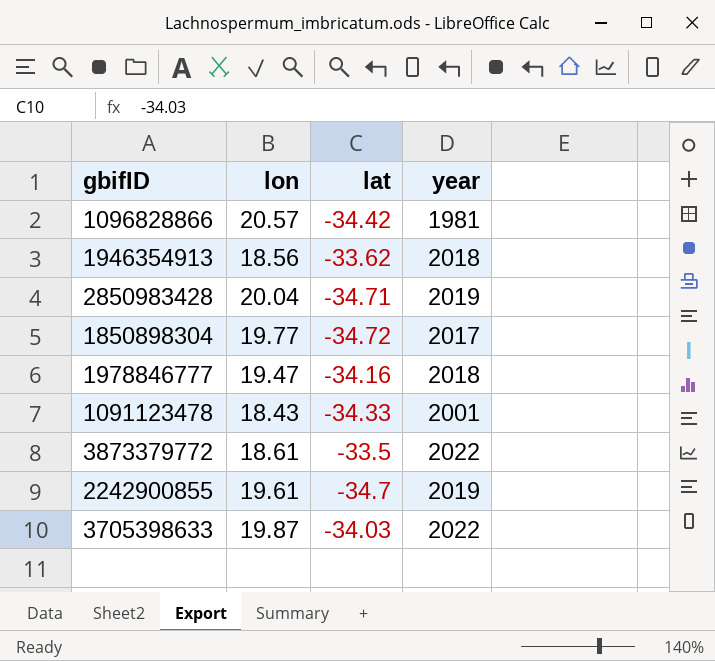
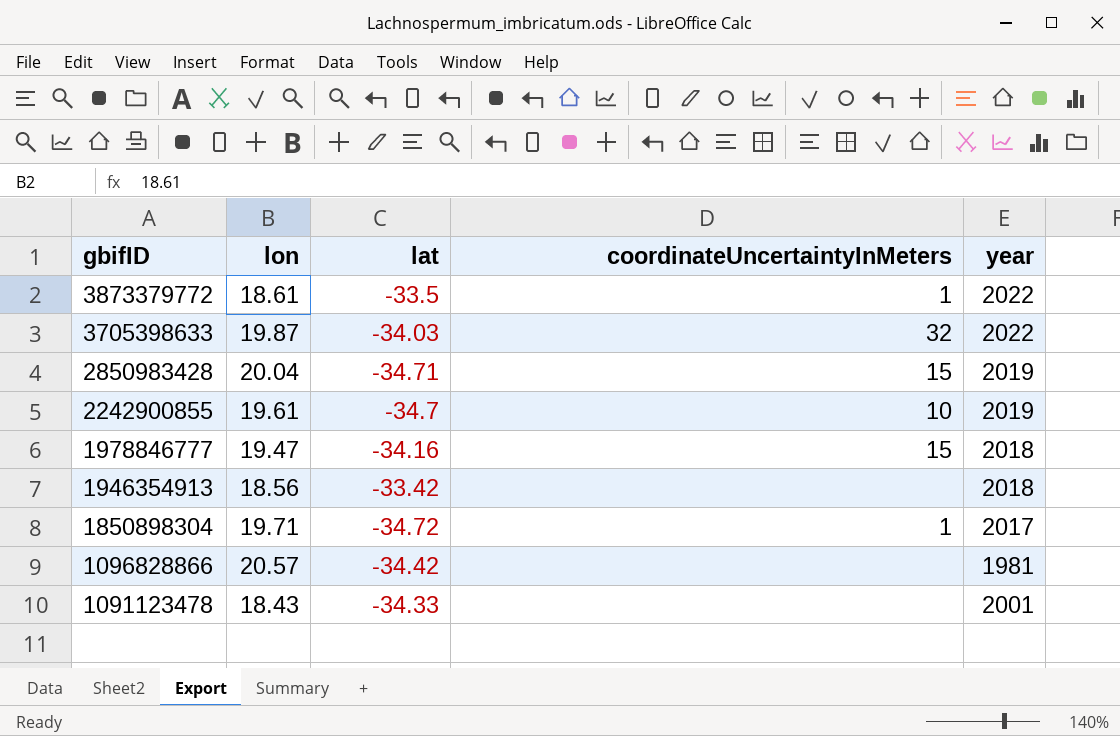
row order: none -> gbifID descending
column coordinateUncertaintyInMeters | position: none -> 4
1946354913 | lat: -33.62 -> -33.42
1850898304 | lon: 19.77 -> 19.71

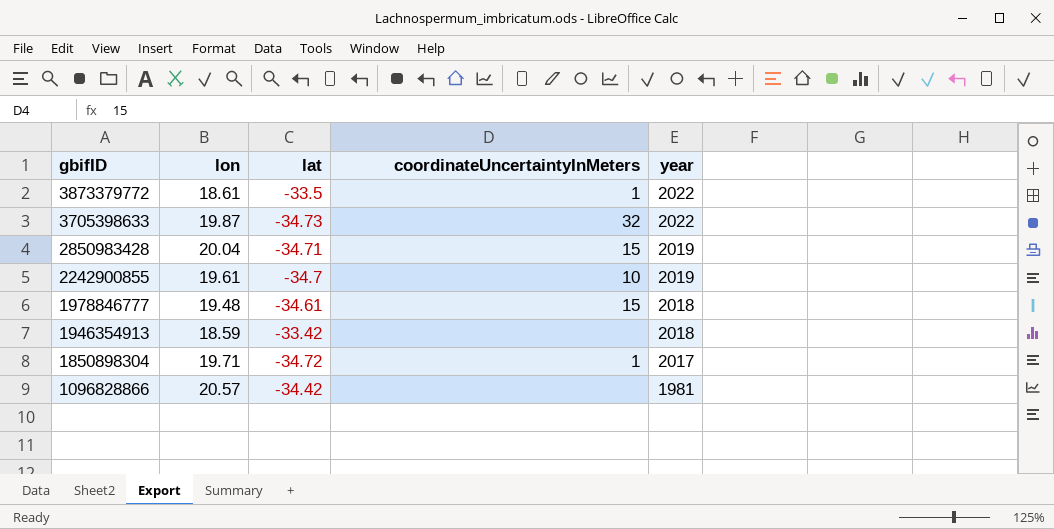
row 1091123478: 18.43 | -34.33 | none | 2001 -> none
3705398633 | lat: -34.03 -> -34.73
1978846777 | lon: 19.47 -> 19.48
1978846777 | lat: -34.16 -> -34.61
1946354913 | lon: 18.56 -> 18.59

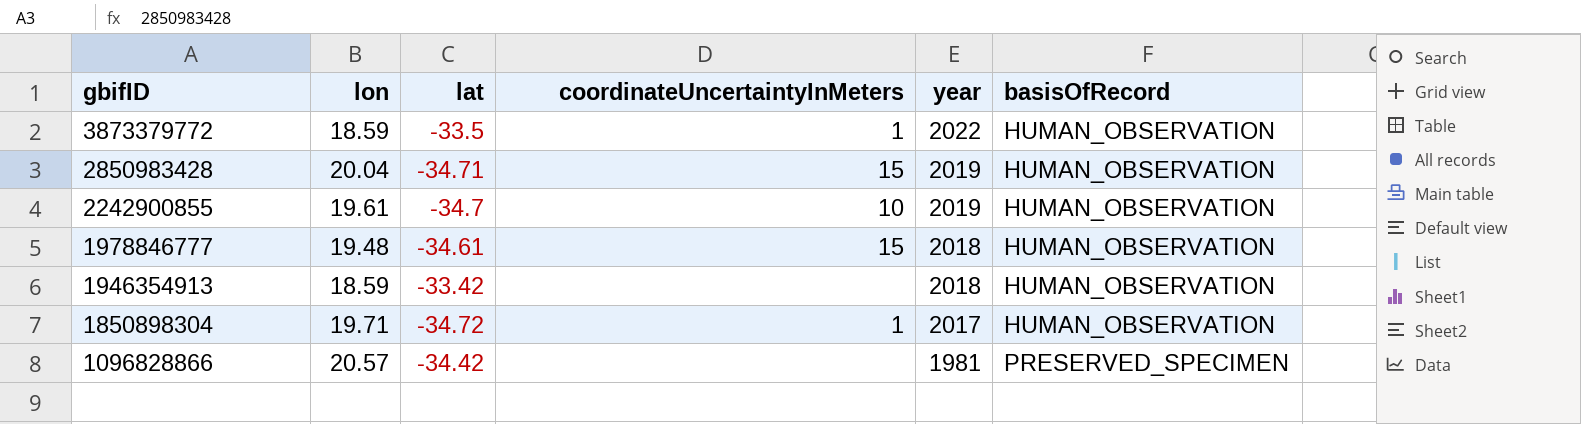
column basisOfRecord | position: none -> 6
row 3705398633: 19.87 | -34.73 | 32 | 2022 -> none
3873379772 | lon: 18.61 -> 18.59

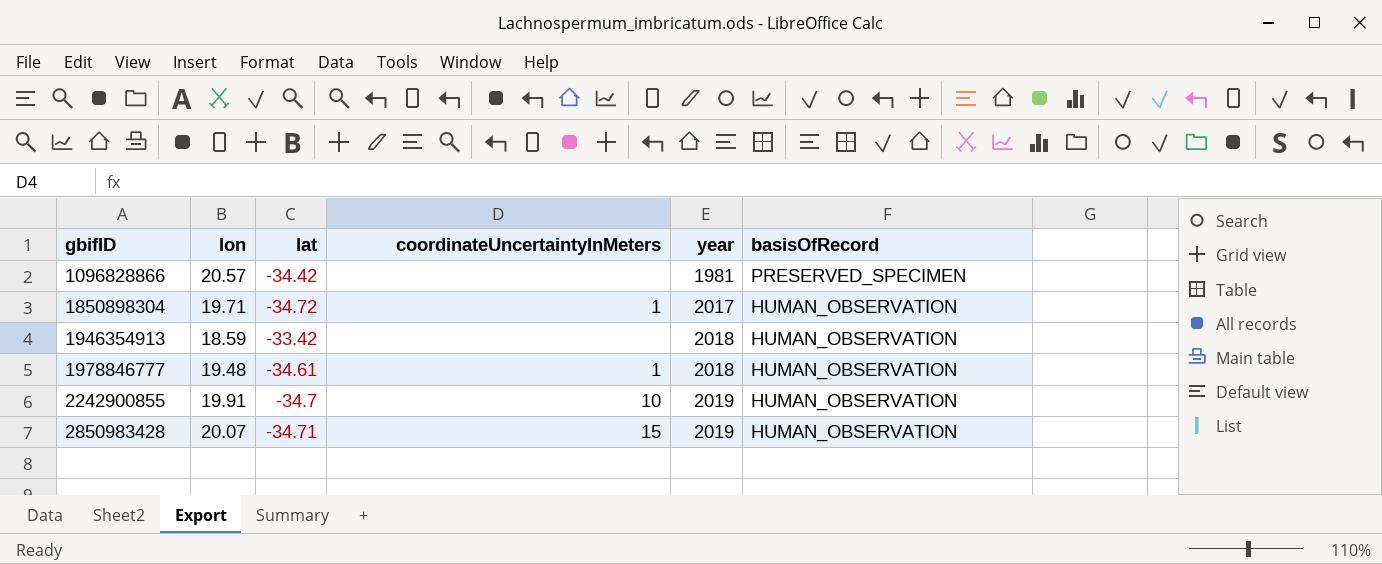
row order: gbifID descending -> gbifID ascending
row 3873379772: 18.59 | -33.5 | 1 | 2022 | HUMAN_OBSERVATION -> none
1978846777 | coordinateUncertaintyInMeters: 15 -> 1
2242900855 | lon: 19.61 -> 19.91
2850983428 | lon: 20.04 -> 20.07

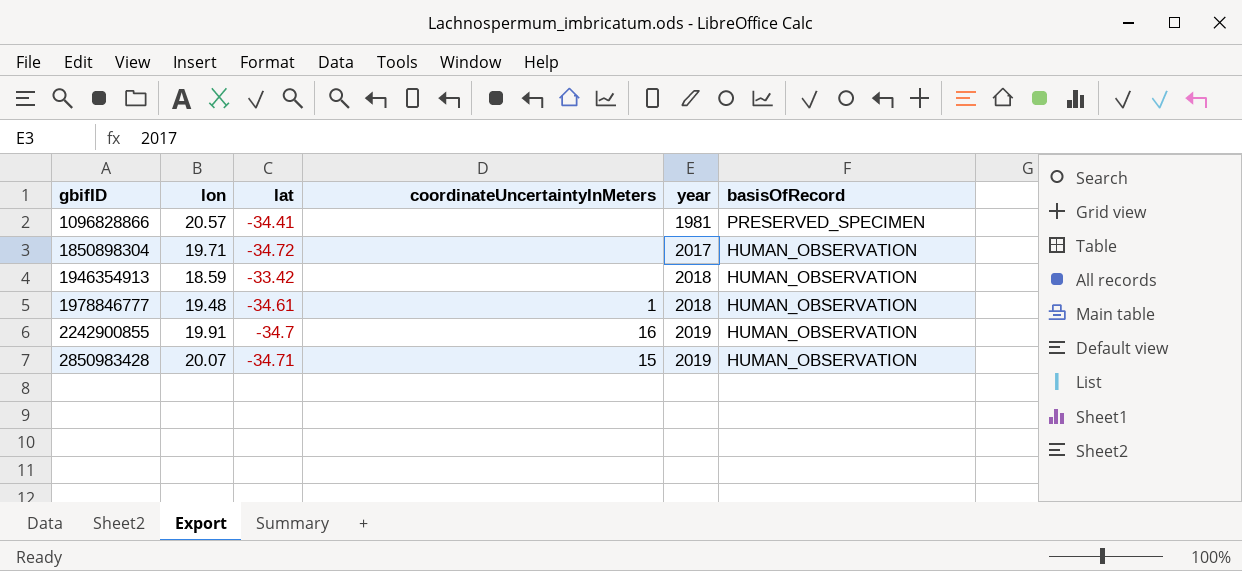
1096828866 | lat: -34.42 -> -34.41
1850898304 | coordinateUncertaintyInMeters: 1 -> none
2242900855 | coordinateUncertaintyInMeters: 10 -> 16

